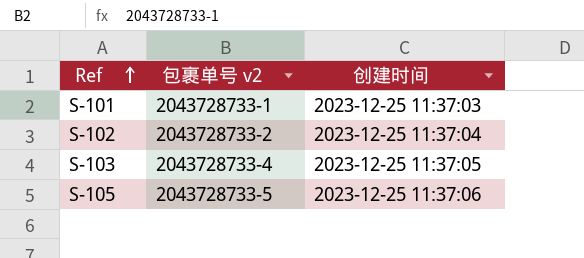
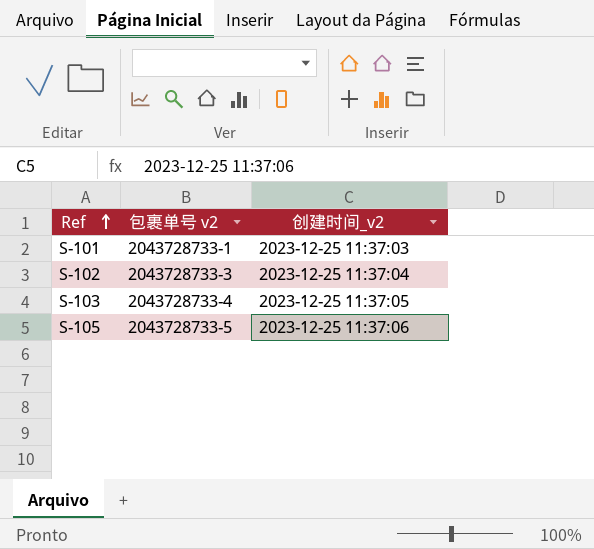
column name: 创建时间 -> 创建时间_v2
S-102 | 包裹单号 v2: 2043728733-2 -> 2043728733-3

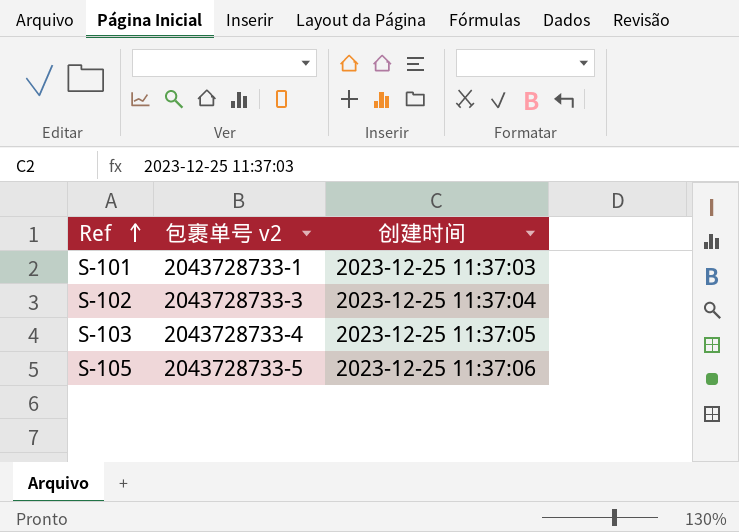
column name: 创建时间_v2 -> 创建时间

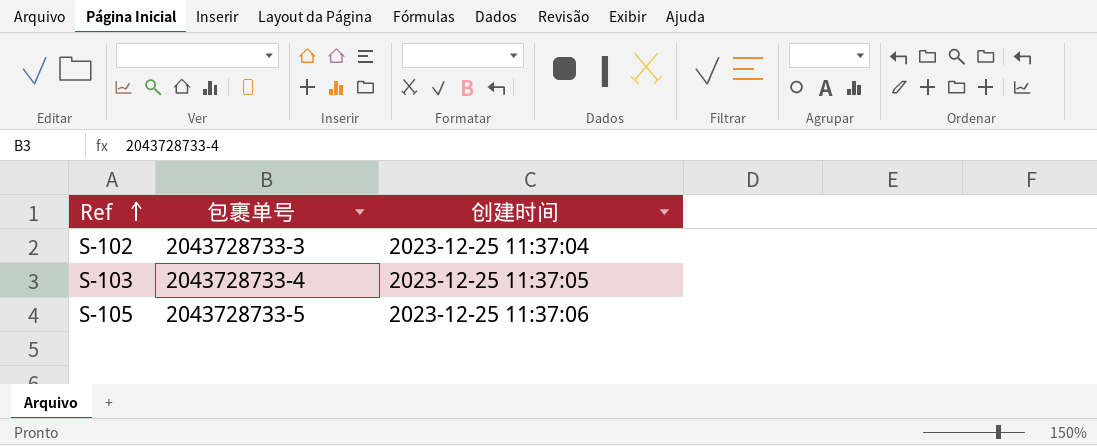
column name: 包裹单号 v2 -> 包裹单号
row S-101: 2043728733-1 | 2023-12-25 11:37:03 -> none

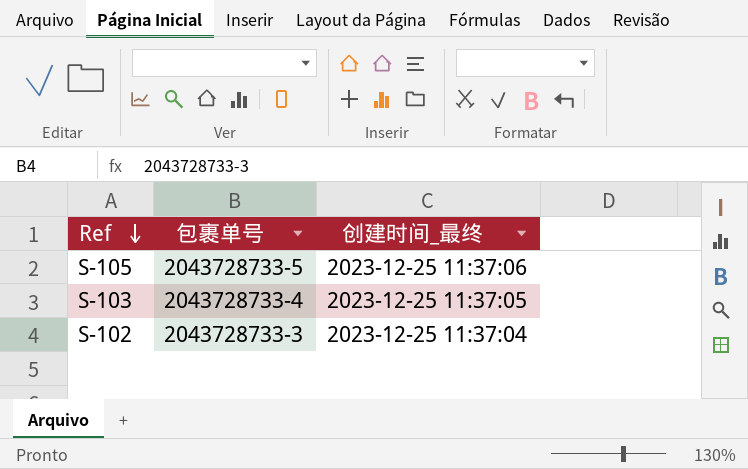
row order: Ref ascending -> Ref descending
column name: 创建时间 -> 创建时间_最终

